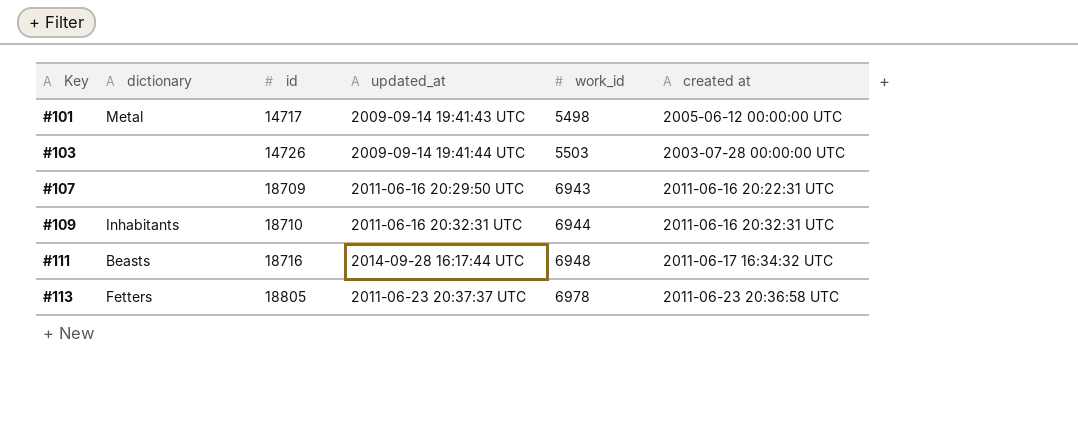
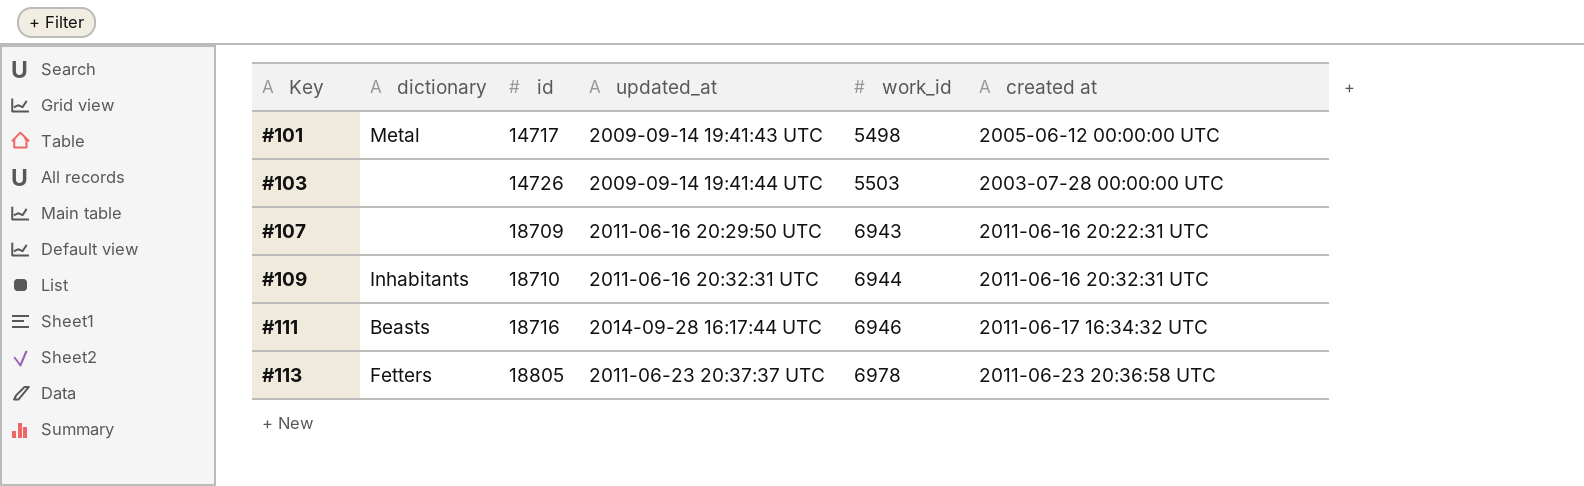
#111 | work_id: 6948 -> 6946

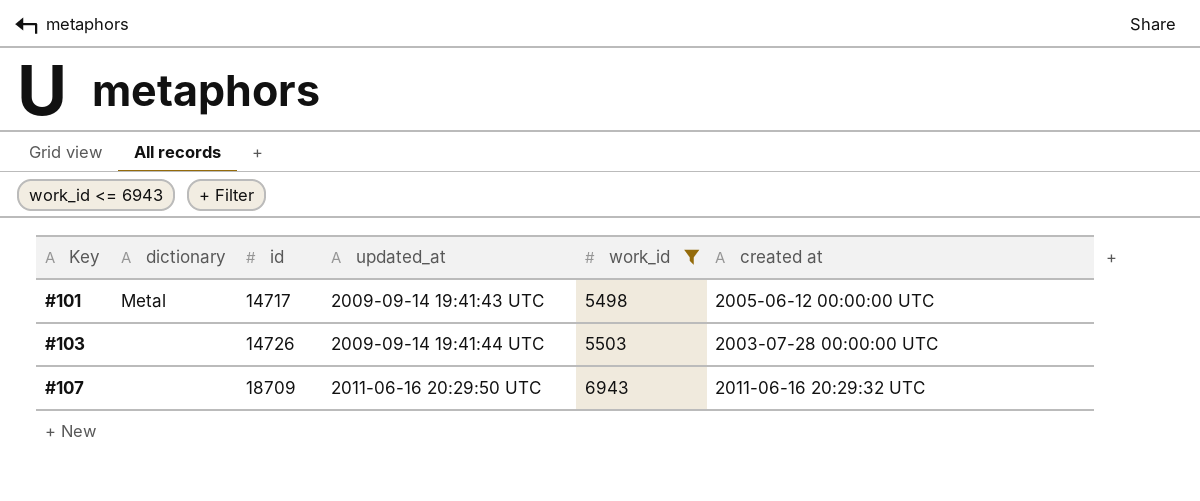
filter: none -> work_id <= 6943
#107 | created at: 2011-06-16 20:22:31 UTC -> 2011-06-16 20:29:32 UTC

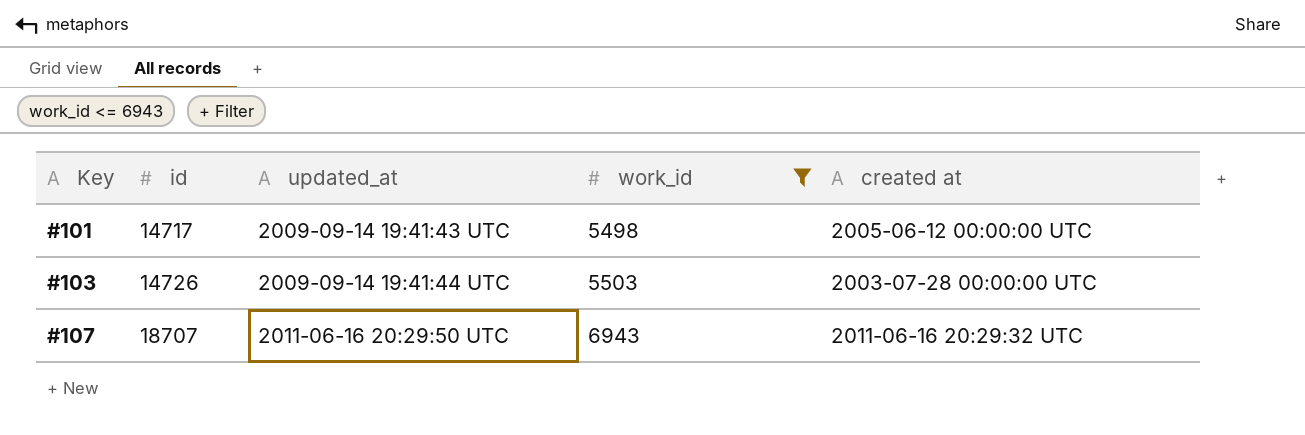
column dictionary | position: 2 -> none
#107 | id: 18709 -> 18707

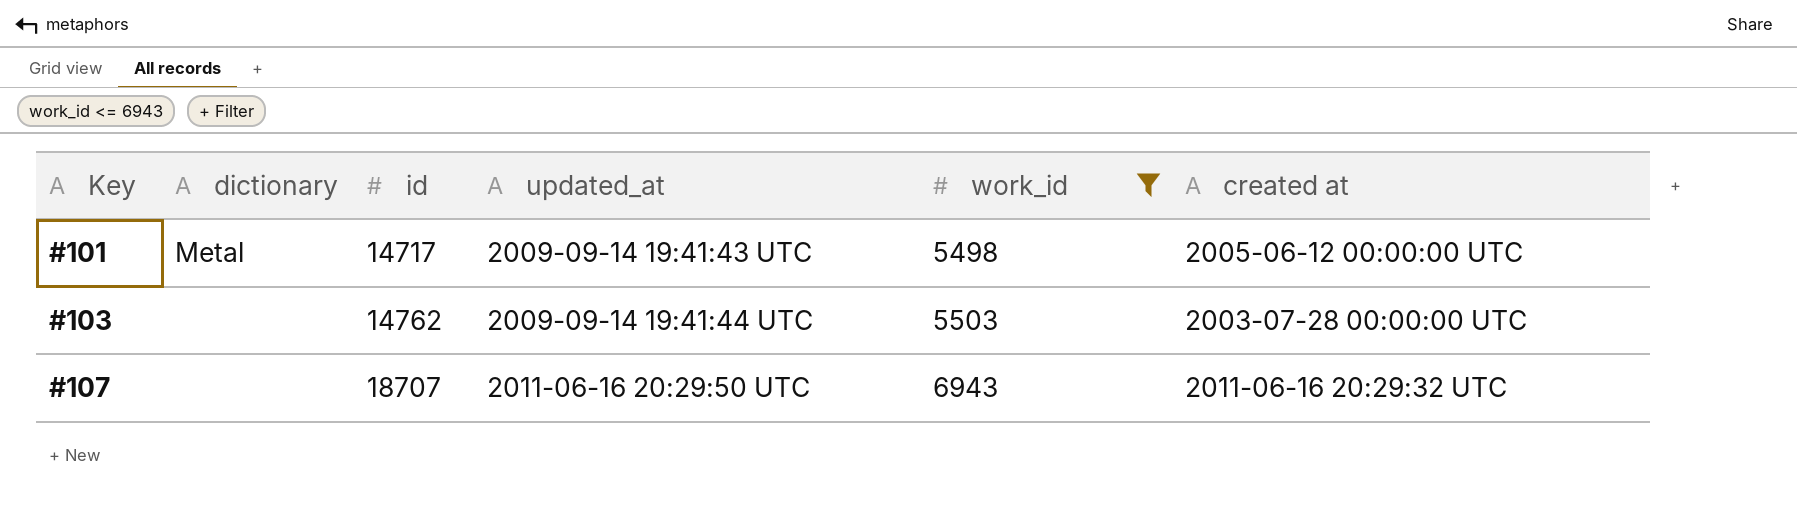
column dictionary | position: none -> 2
#103 | id: 14726 -> 14762

